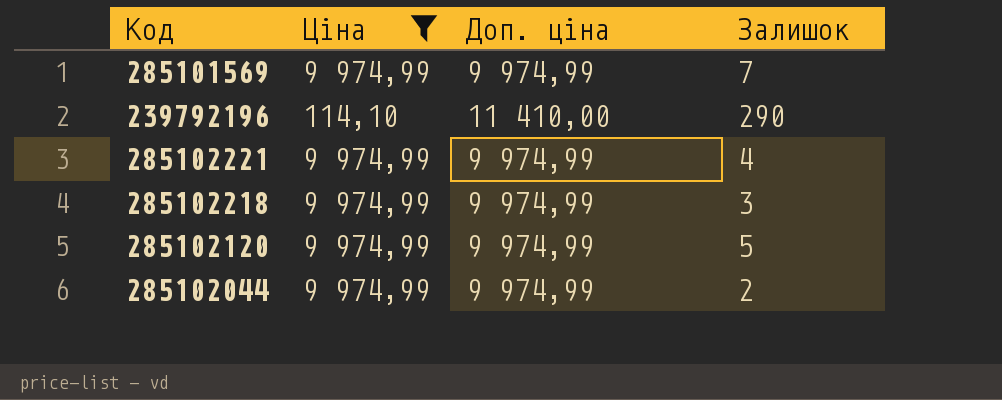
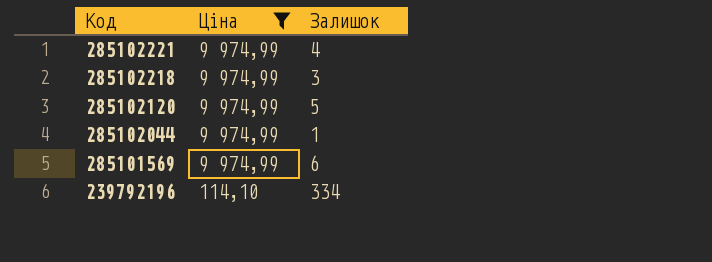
row order: none -> Код descending
column Доп. ціна | position: 3 -> none
285102044 | Залишок: 2 -> 1
285101569 | Залишок: 7 -> 6
239792196 | Залишок: 290 -> 334

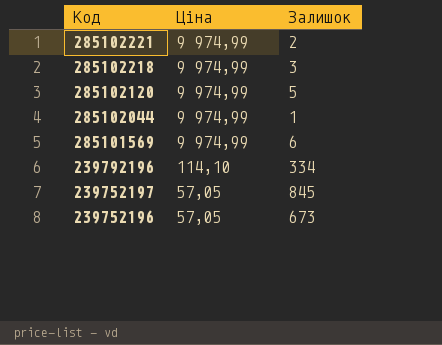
filter: Ціна != 57,05 -> none
285102221 | Залишок: 4 -> 2

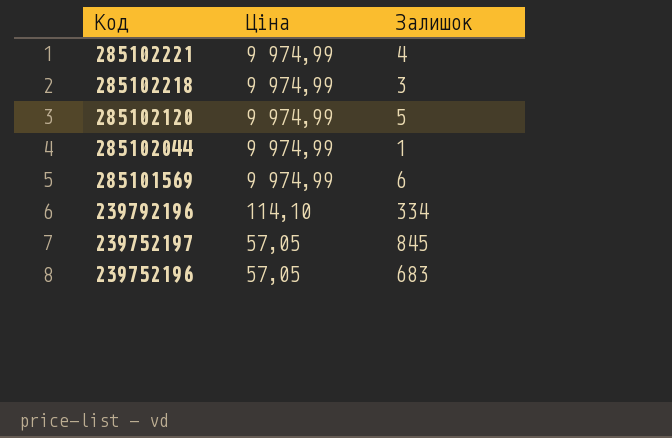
285102221 | Залишок: 2 -> 4
239752196 | Залишок: 673 -> 683

